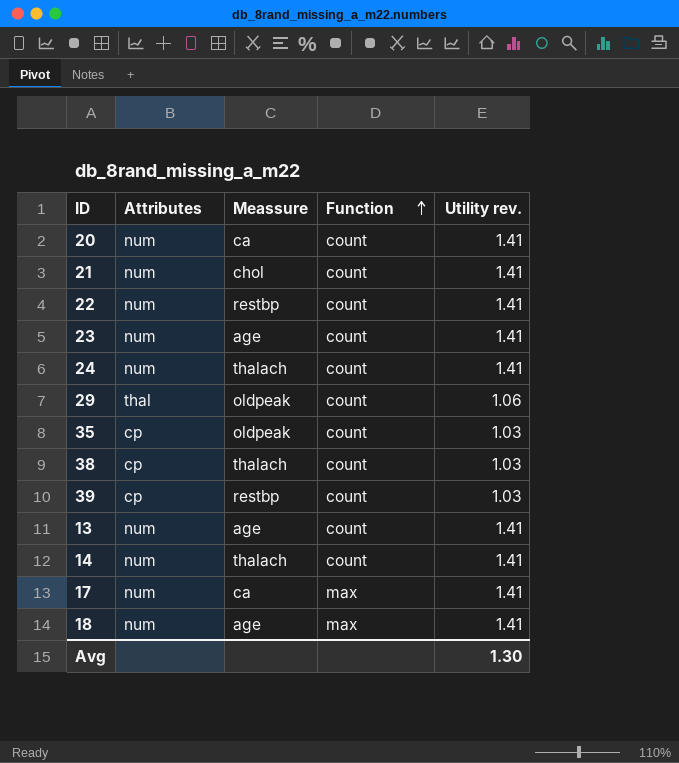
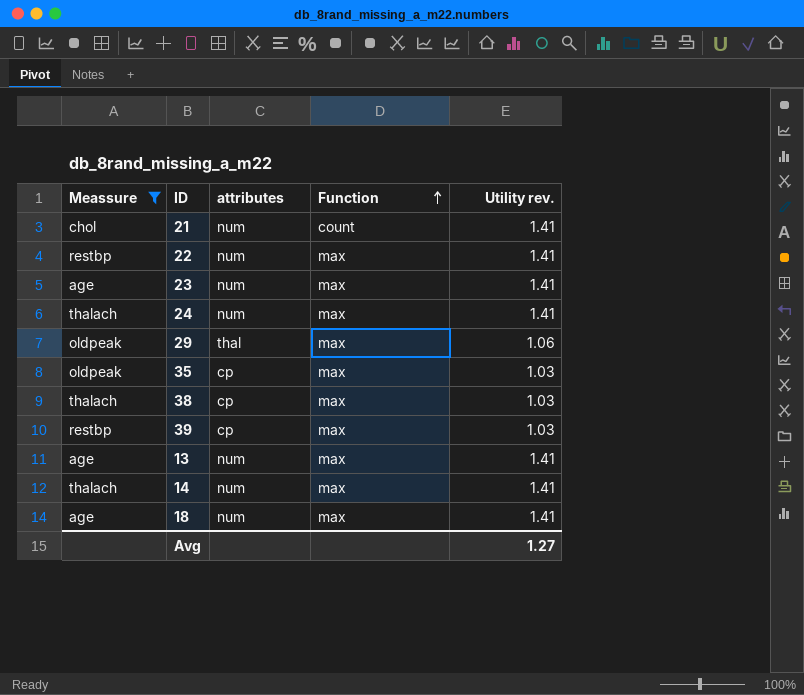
filter: none -> Meassure != ca
column Meassure | position: 3 -> 1
column name: Attributes -> attributes
22 | Function: count -> max
23 | Function: count -> max
24 | Function: count -> max
29 | Function: count -> max
35 | Function: count -> max
38 | Function: count -> max
39 | Function: count -> max
13 | Function: count -> max
14 | Function: count -> max
Avg | Utility rev.: 1.30 -> 1.27

